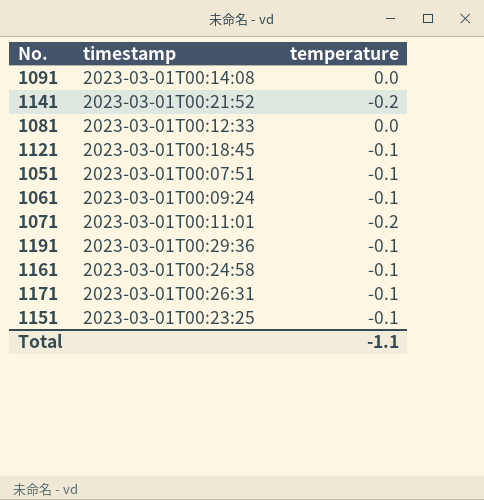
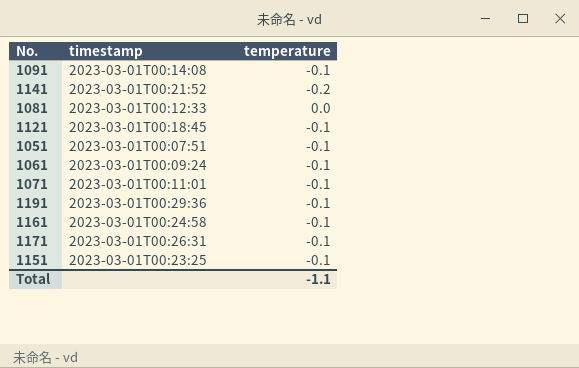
1091 | temperature: 0.0 -> -0.1
1071 | temperature: -0.2 -> -0.1

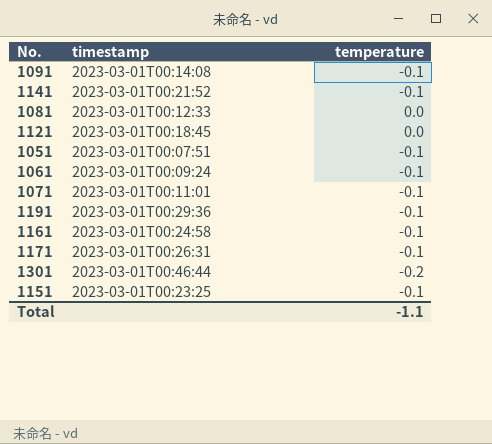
1141 | temperature: -0.2 -> -0.1
1121 | temperature: -0.1 -> 0.0
row 1301: none -> 2023-03-01T00:46:44 | -0.2

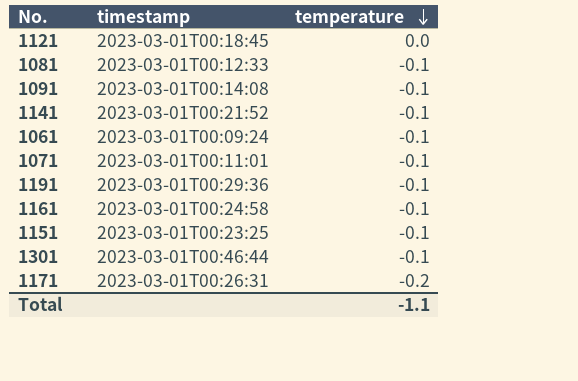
row order: none -> temperature descending
row 1051: 2023-03-01T00:07:51 | -0.1 -> none
1081 | temperature: 0.0 -> -0.1
1301 | temperature: -0.2 -> -0.1
1171 | temperature: -0.1 -> -0.2

